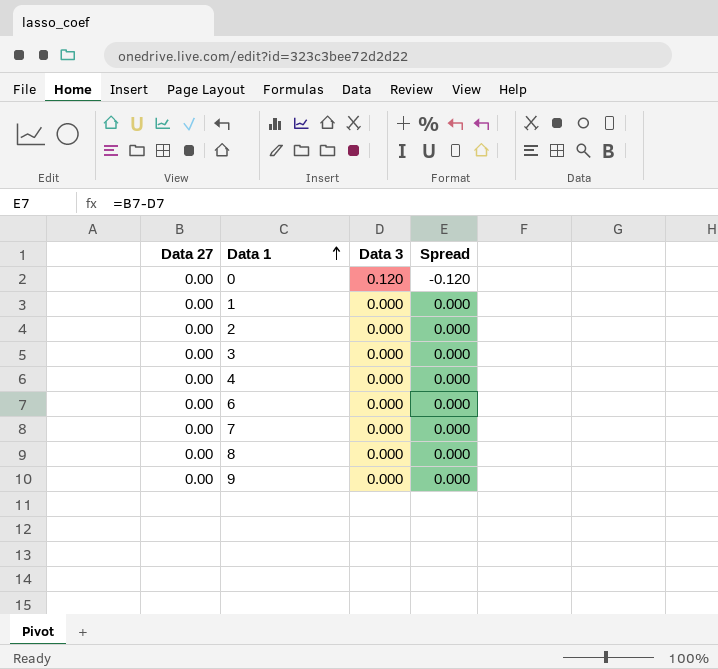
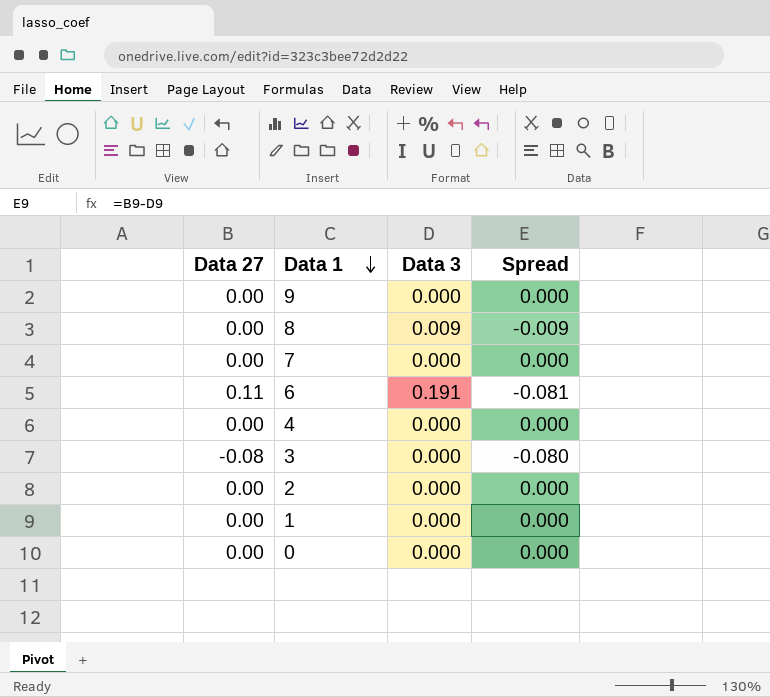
row order: Data 1 ascending -> Data 1 descending
8 | Data 3: 0.000 -> 0.009
8 | Spread: 0.000 -> -0.009
6 | Data 27: 0.00 -> 0.11
6 | Data 3: 0.000 -> 0.191
6 | Spread: 0.000 -> -0.081
3 | Data 27: 0.00 -> -0.08
3 | Spread: 0.000 -> -0.080
0 | Data 3: 0.120 -> 0.000
0 | Spread: -0.120 -> 0.000

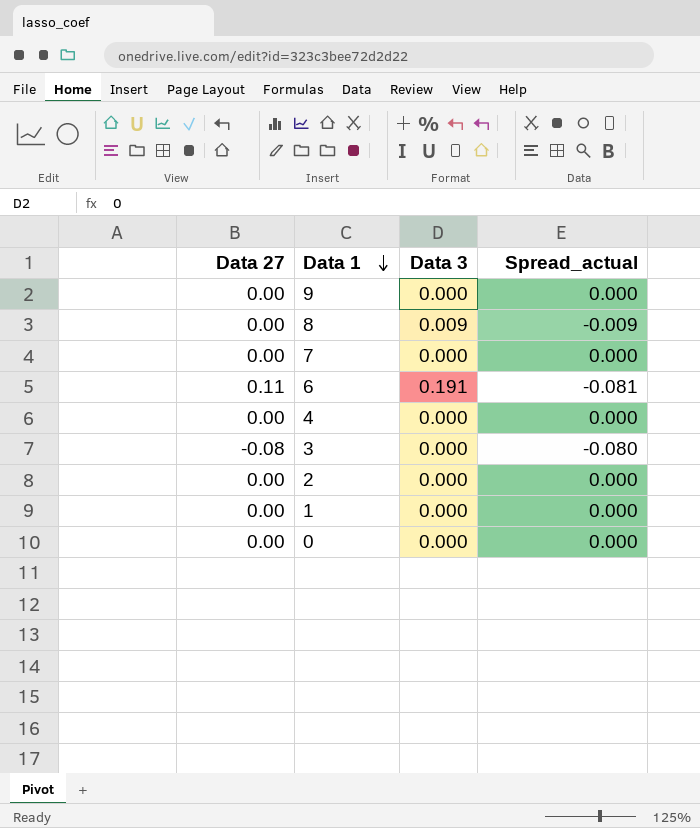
column name: Spread -> Spread_actual

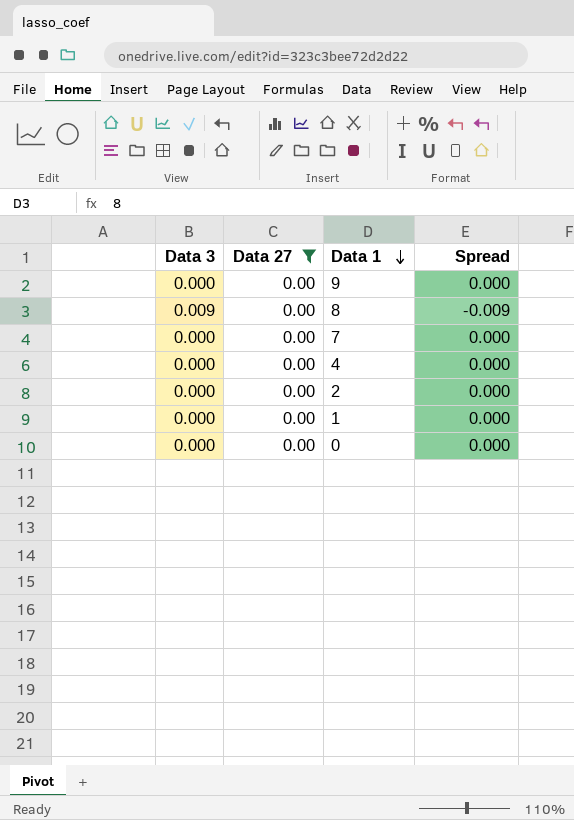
filter: none -> Data 27 = 0.00
column Data 3 | position: 3 -> 1
column name: Spread_actual -> Spread

